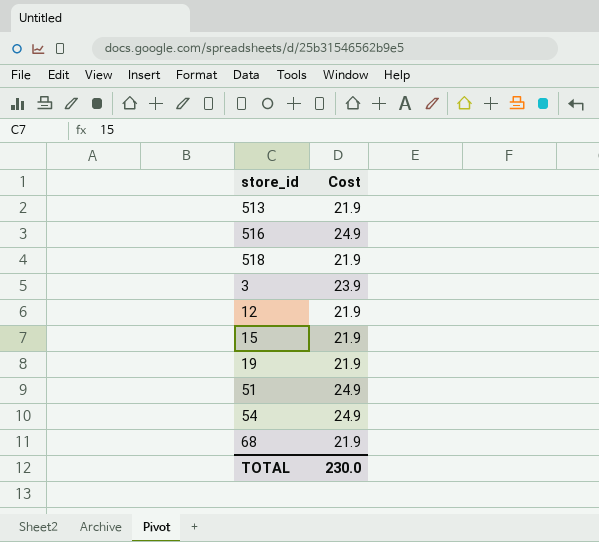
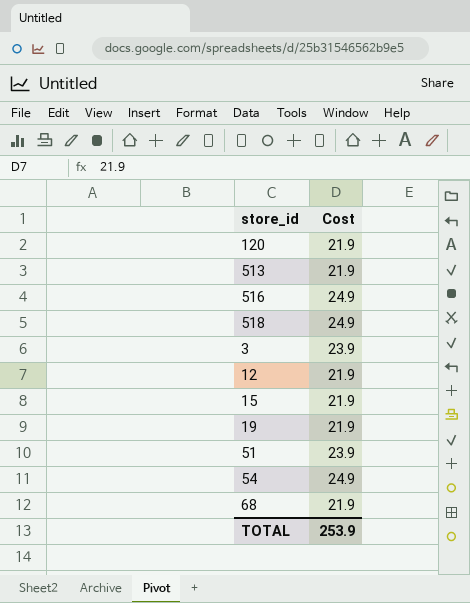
row 120: none -> 21.9
518 | Cost: 21.9 -> 24.9
51 | Cost: 24.9 -> 23.9
TOTAL | Cost: 230.0 -> 253.9

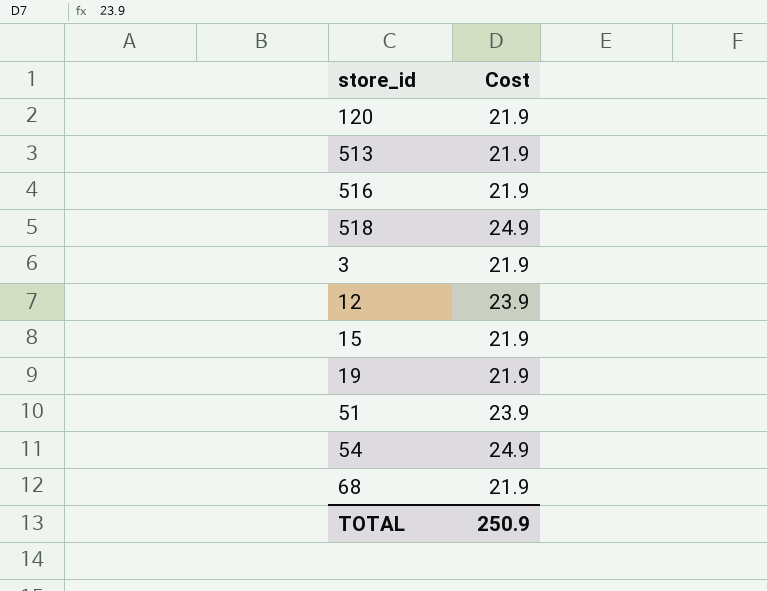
516 | Cost: 24.9 -> 21.9
3 | Cost: 23.9 -> 21.9
12 | Cost: 21.9 -> 23.9
TOTAL | Cost: 253.9 -> 250.9

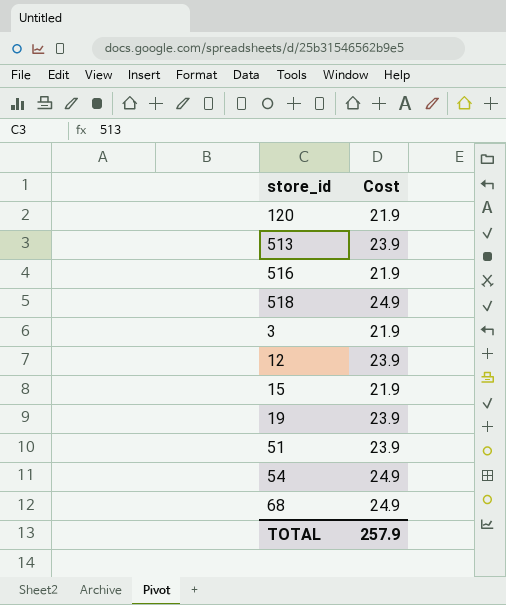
513 | Cost: 21.9 -> 23.9
19 | Cost: 21.9 -> 23.9
68 | Cost: 21.9 -> 24.9
TOTAL | Cost: 250.9 -> 257.9

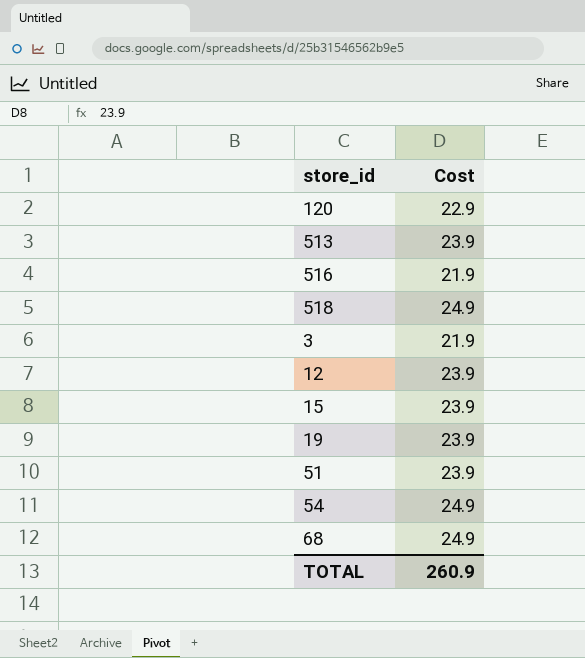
120 | Cost: 21.9 -> 22.9
15 | Cost: 21.9 -> 23.9
TOTAL | Cost: 257.9 -> 260.9

